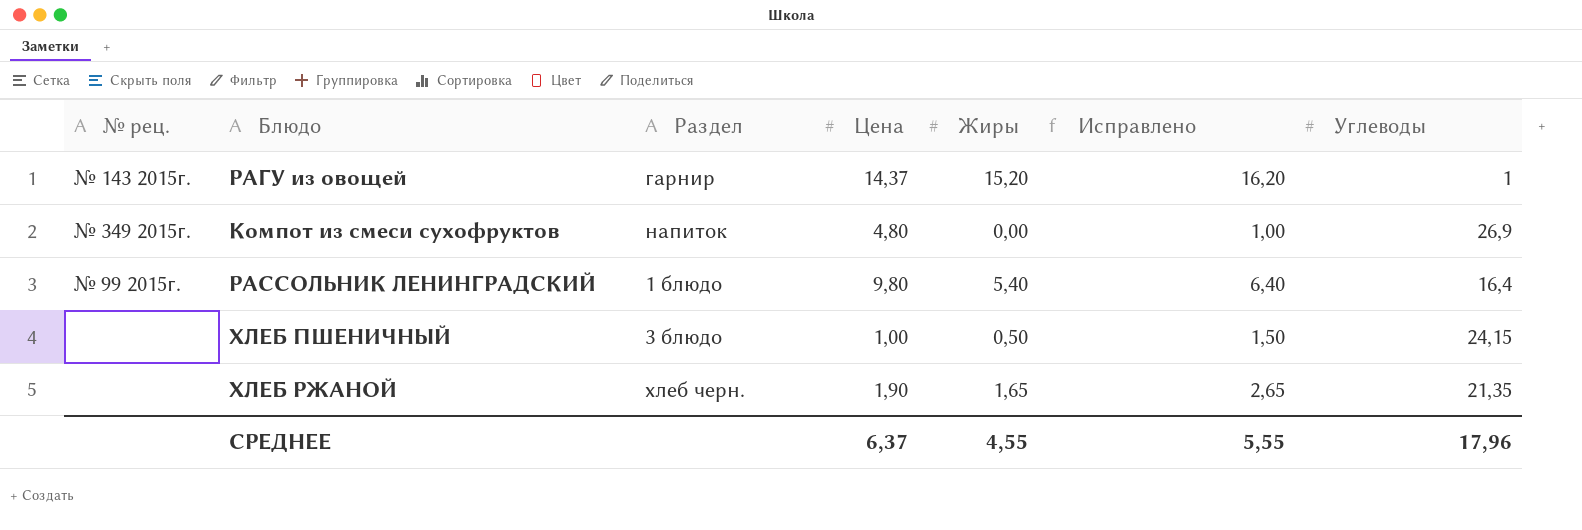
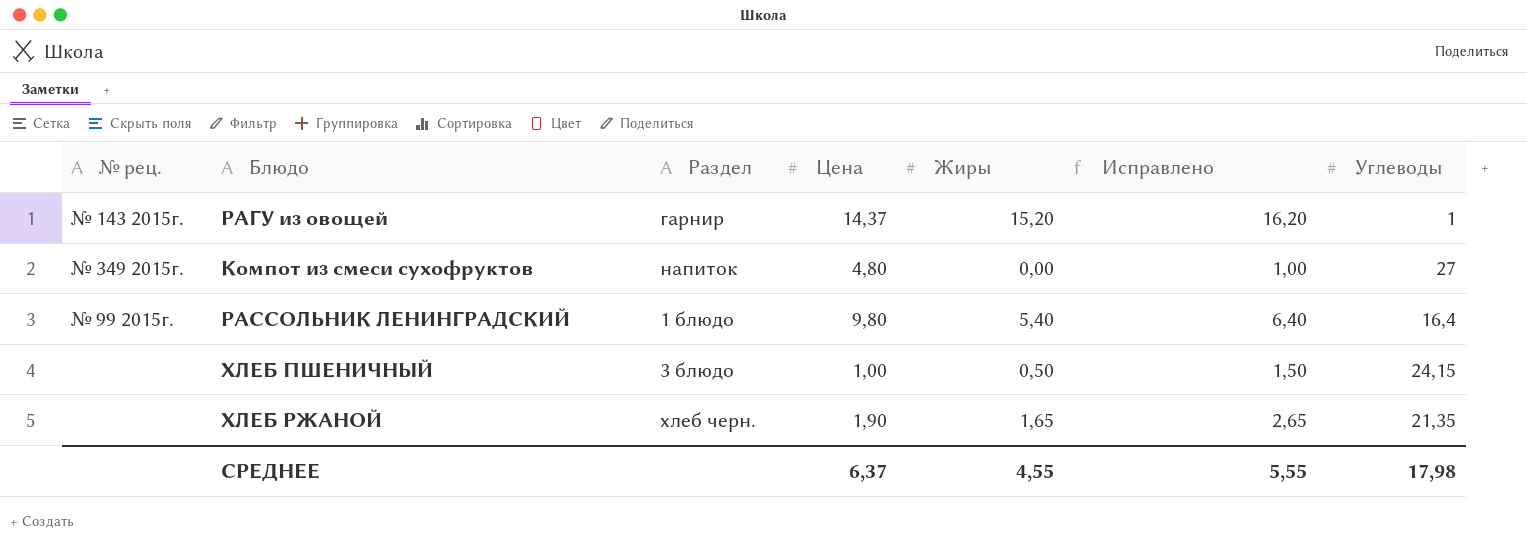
Компот из смеси сухофруктов | Углеводы: 26,9 -> 27
СРЕДНЕЕ | Углеводы: 17,96 -> 17,98

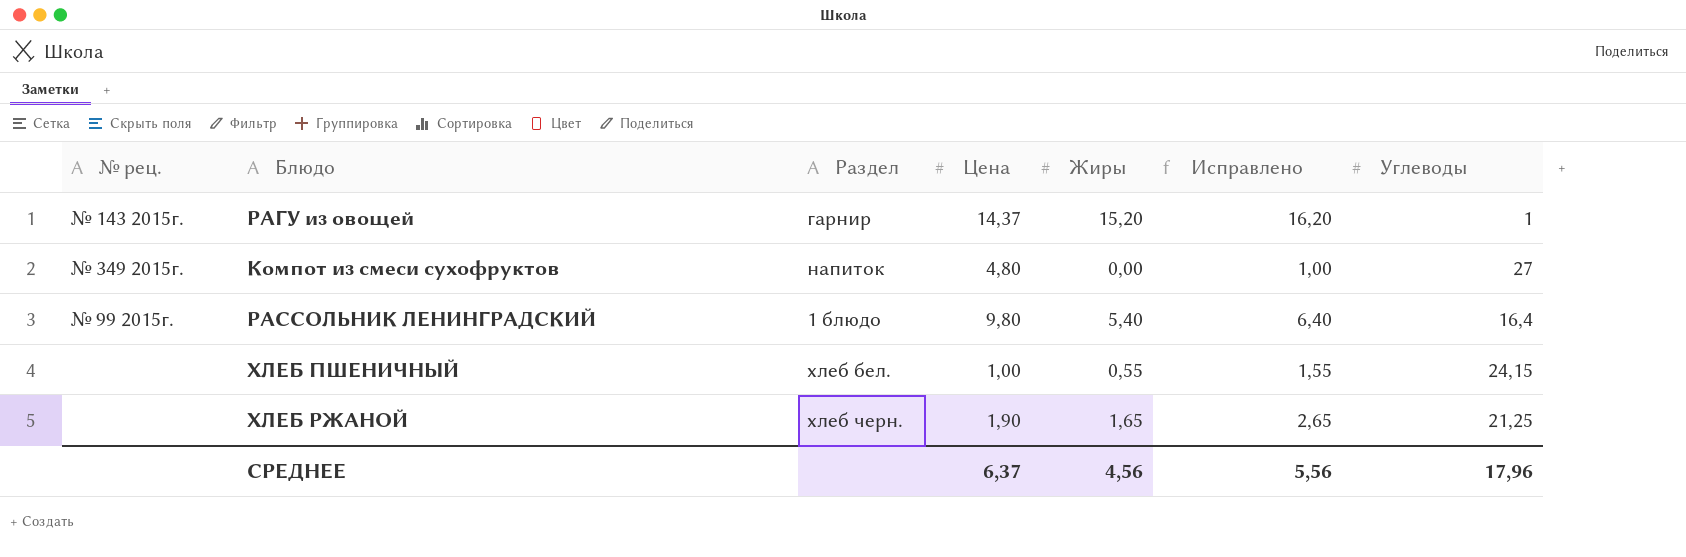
ХЛЕБ ПШЕНИЧНЫЙ | Раздел: 3 блюдо -> хлеб бел.
ХЛЕБ ПШЕНИЧНЫЙ | Жиры: 0,50 -> 0,55
ХЛЕБ ПШЕНИЧНЫЙ | Исправлено: 1,50 -> 1,55
ХЛЕБ РЖАНОЙ | Углеводы: 21,35 -> 21,25
СРЕДНЕЕ | Жиры: 4,55 -> 4,56
СРЕДНЕЕ | Исправлено: 5,55 -> 5,56
СРЕДНЕЕ | Углеводы: 17,98 -> 17,96

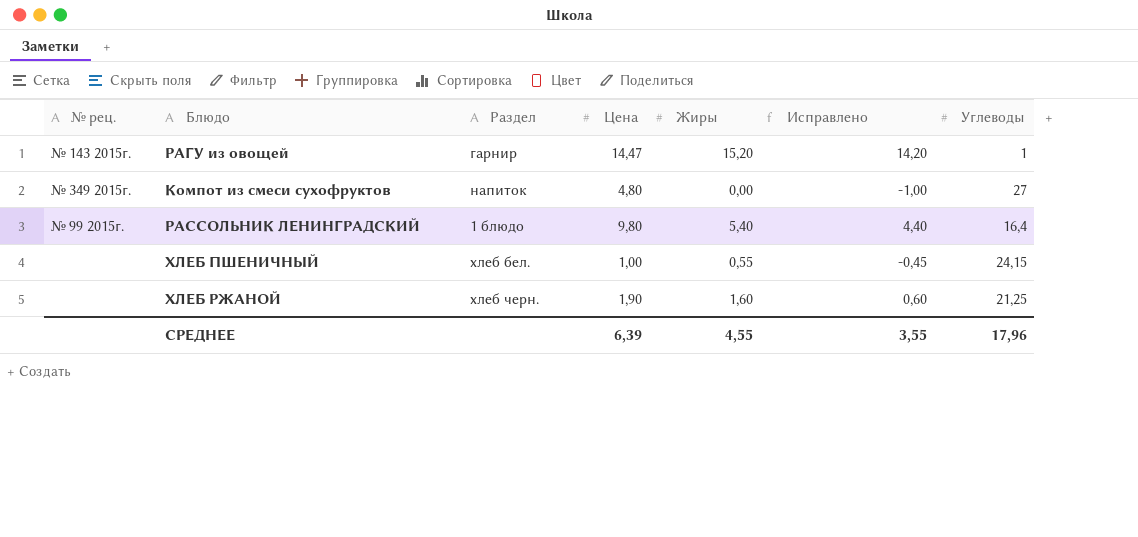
column Исправлено | formula: [Жиры] + 1 -> [Жиры] - 1
РАГУ из овощей | Цена: 14,37 -> 14,47
ХЛЕБ РЖАНОЙ | Жиры: 1,65 -> 1,60
СРЕДНЕЕ | Цена: 6,37 -> 6,39
СРЕДНЕЕ | Жиры: 4,56 -> 4,55
СРЕДНЕЕ | Исправлено: 5,56 -> 3,55

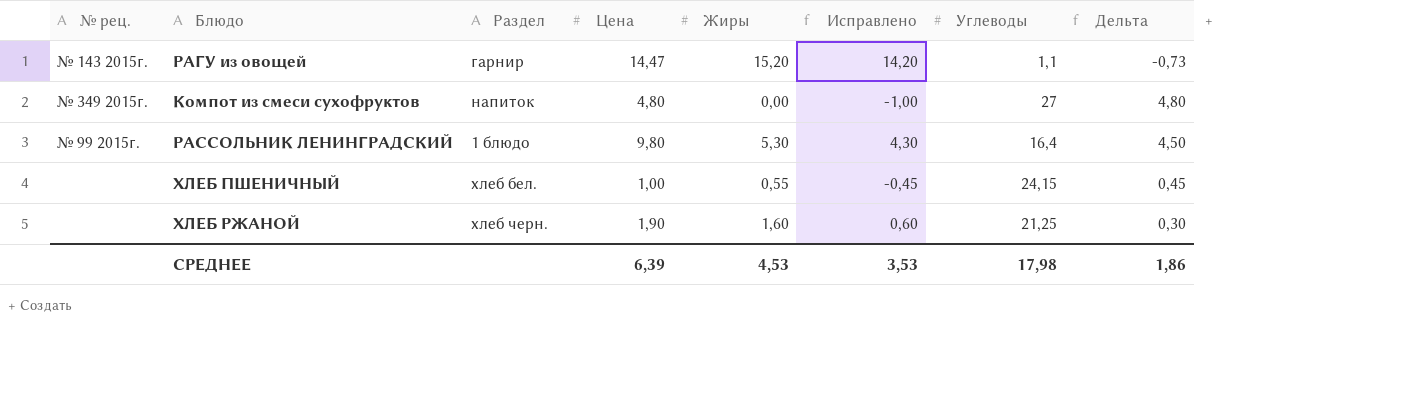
column Дельта | formula: none -> [Цена] - [Жиры]
РАГУ из овощей | Углеводы: 1 -> 1,1
РАССОЛЬНИК ЛЕНИНГРАДСКИЙ | Жиры: 5,40 -> 5,30
РАССОЛЬНИК ЛЕНИНГРАДСКИЙ | Исправлено: 4,40 -> 4,30
СРЕДНЕЕ | Жиры: 4,55 -> 4,53
СРЕДНЕЕ | Исправлено: 3,55 -> 3,53
СРЕДНЕЕ | Углеводы: 17,96 -> 17,98

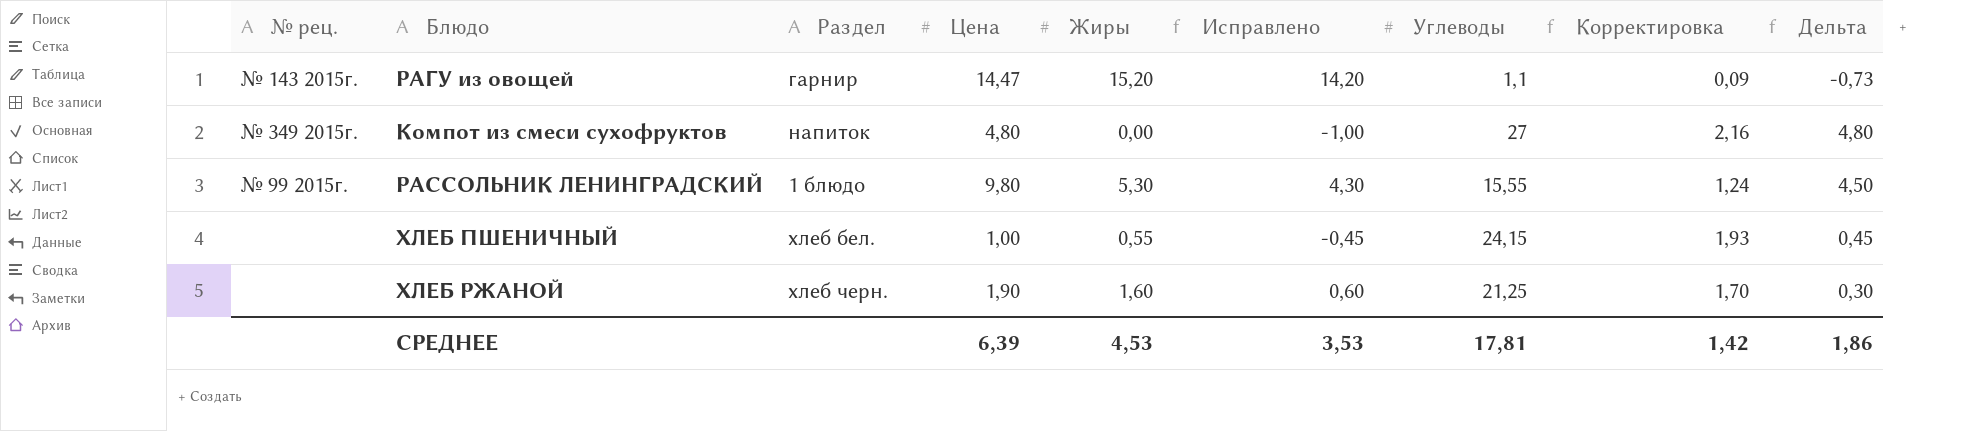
column Корректировка | formula: none -> [Углеводы] * 0,08
РАССОЛЬНИК ЛЕНИНГРАДСКИЙ | Углеводы: 16,4 -> 15,55
СРЕДНЕЕ | Углеводы: 17,98 -> 17,81

